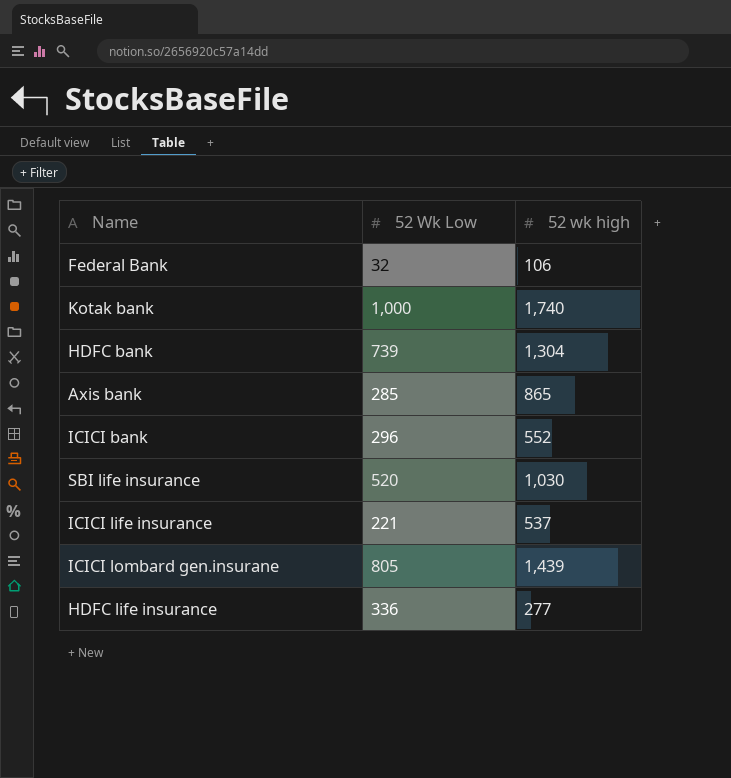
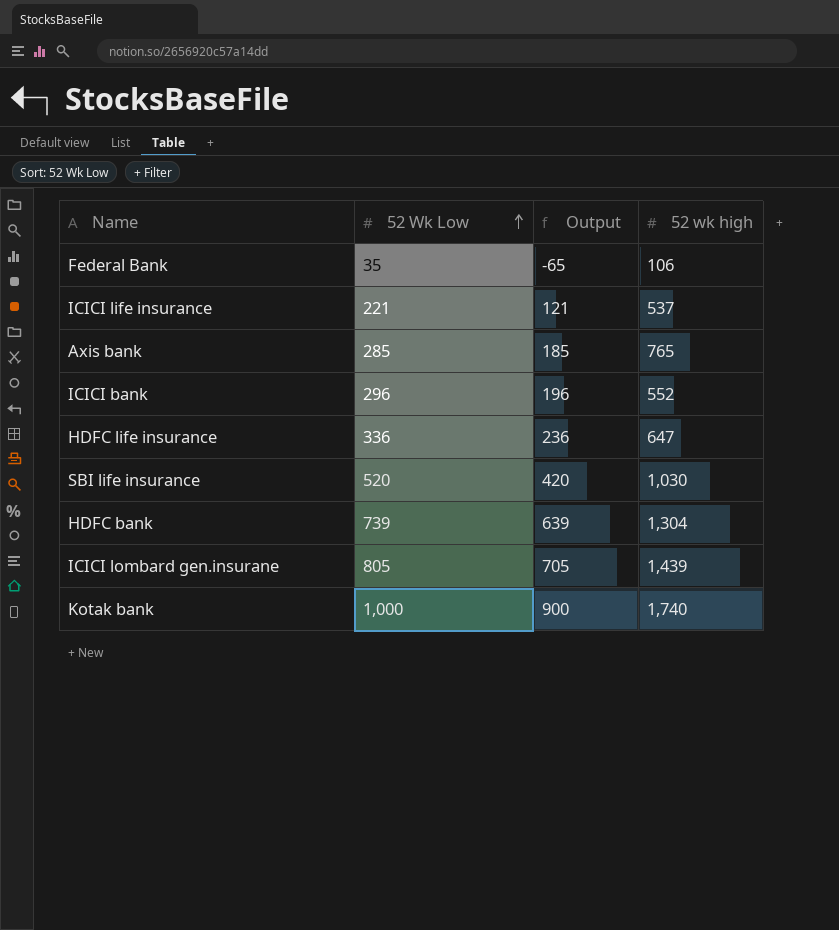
row order: none -> 52 Wk Low ascending
column Output | formula: none -> [52 Wk Low] - 100
Federal Bank | 52 Wk Low: 32 -> 35
Axis bank | 52 wk high: 865 -> 765
HDFC life insurance | 52 wk high: 277 -> 647

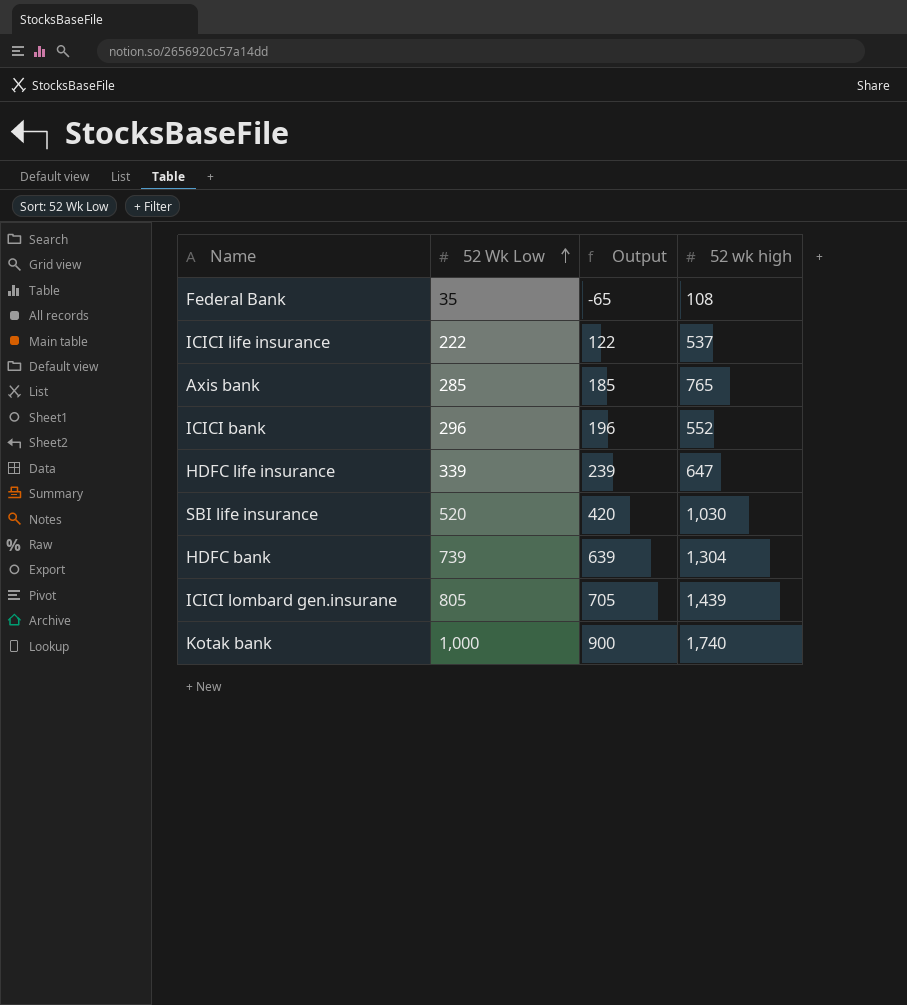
Federal Bank | 52 wk high: 106 -> 108
ICICI life insurance | 52 Wk Low: 221 -> 222
ICICI life insurance | Output: 121 -> 122
HDFC life insurance | 52 Wk Low: 336 -> 339
HDFC life insurance | Output: 236 -> 239

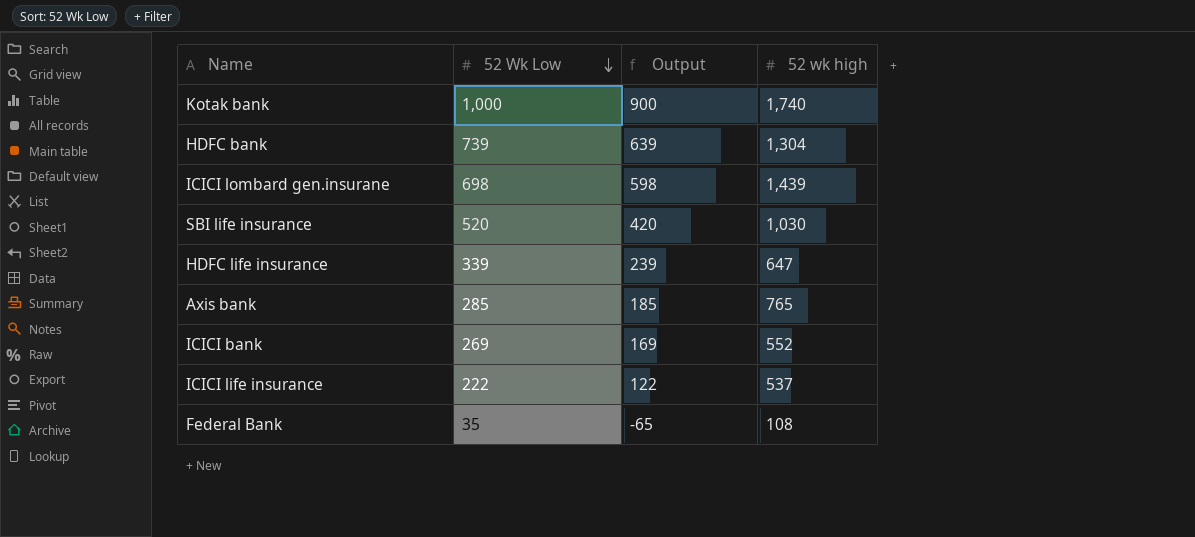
row order: 52 Wk Low ascending -> 52 Wk Low descending
ICICI lombard gen.insurane | 52 Wk Low: 805 -> 698
ICICI lombard gen.insurane | Output: 705 -> 598
ICICI bank | 52 Wk Low: 296 -> 269
ICICI bank | Output: 196 -> 169

